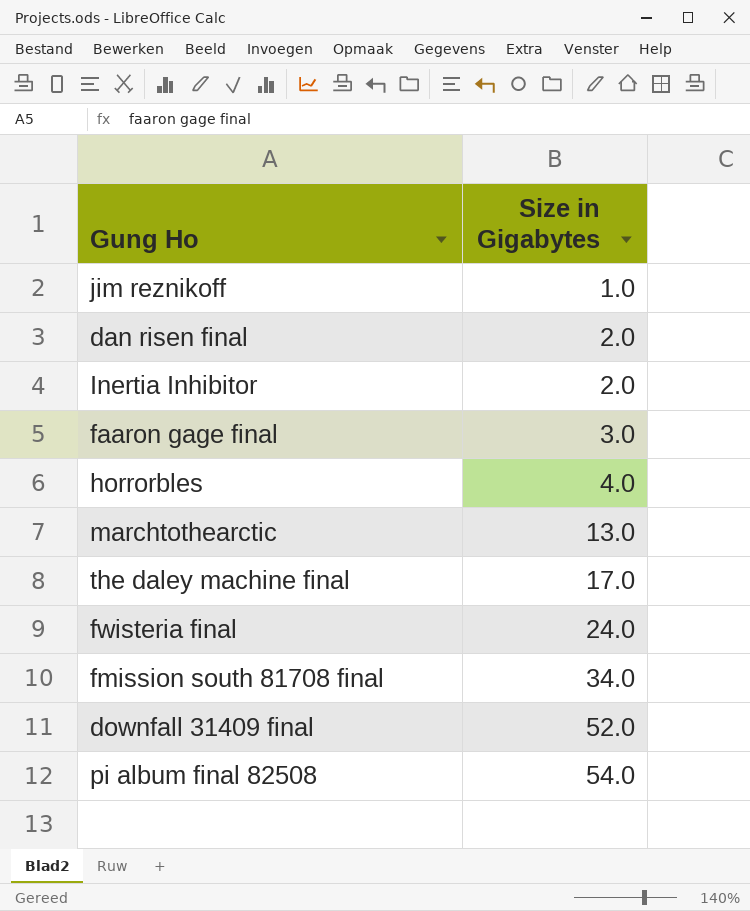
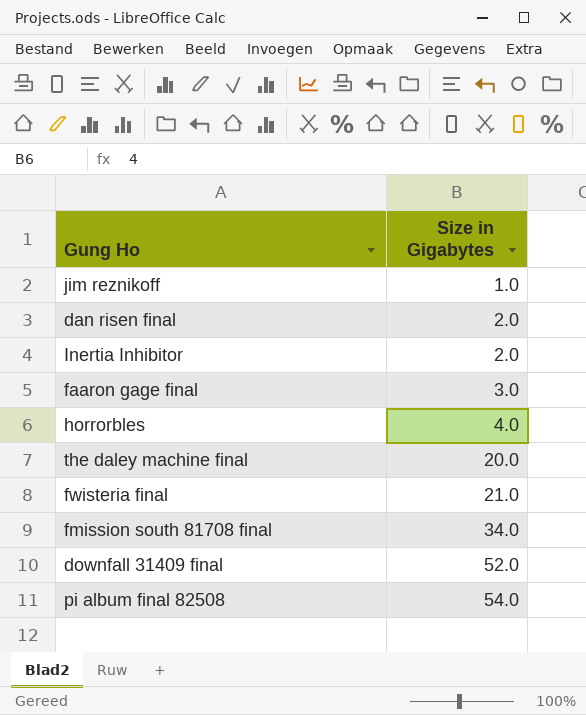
row marchtothearctic: 13.0 -> none
the daley machine final | Size in Gigabytes: 17.0 -> 20.0
fwisteria final | Size in Gigabytes: 24.0 -> 21.0

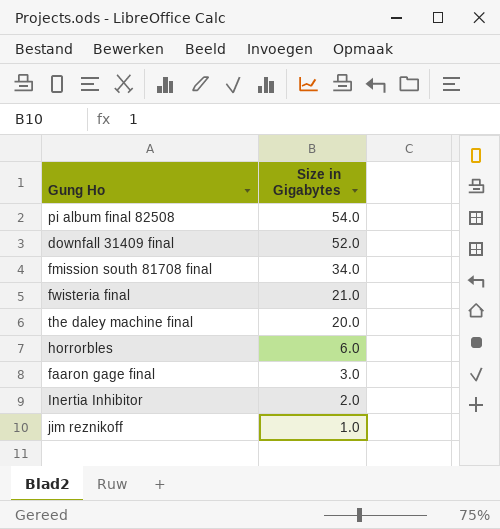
row order: Size in Gigabytes ascending -> Size in Gigabytes descending
row dan risen final: 2.0 -> none
horrorbles | Size in Gigabytes: 4.0 -> 6.0

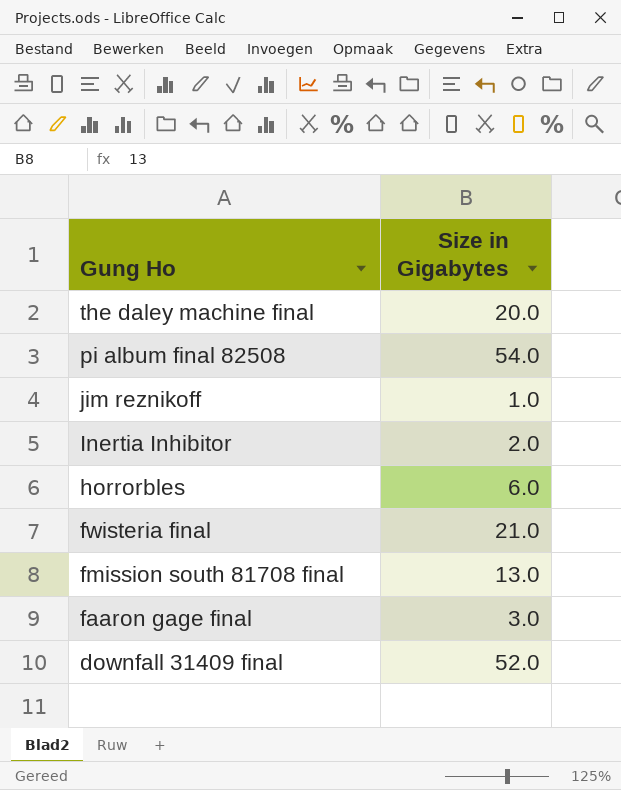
row order: Size in Gigabytes descending -> Gung Ho descending
fmission south 81708 final | Size in Gigabytes: 34.0 -> 13.0

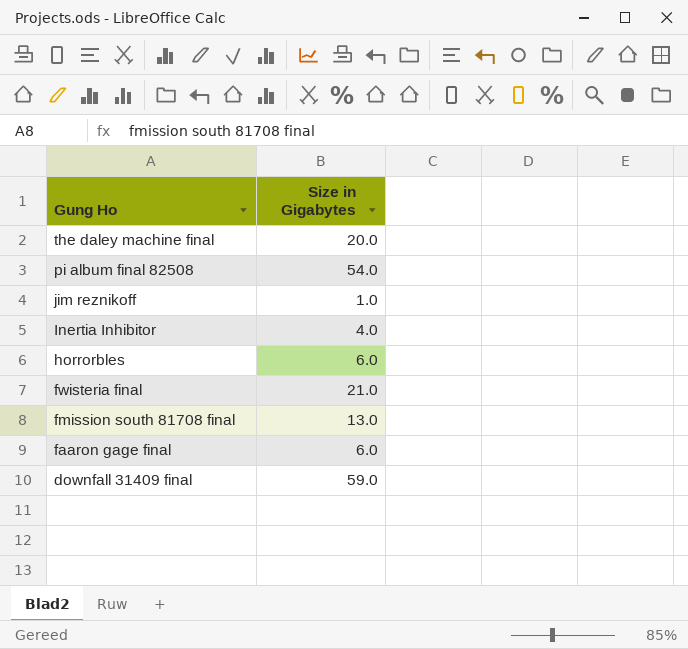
Inertia Inhibitor | Size in Gigabytes: 2.0 -> 4.0
faaron gage final | Size in Gigabytes: 3.0 -> 6.0
downfall 31409 final | Size in Gigabytes: 52.0 -> 59.0

